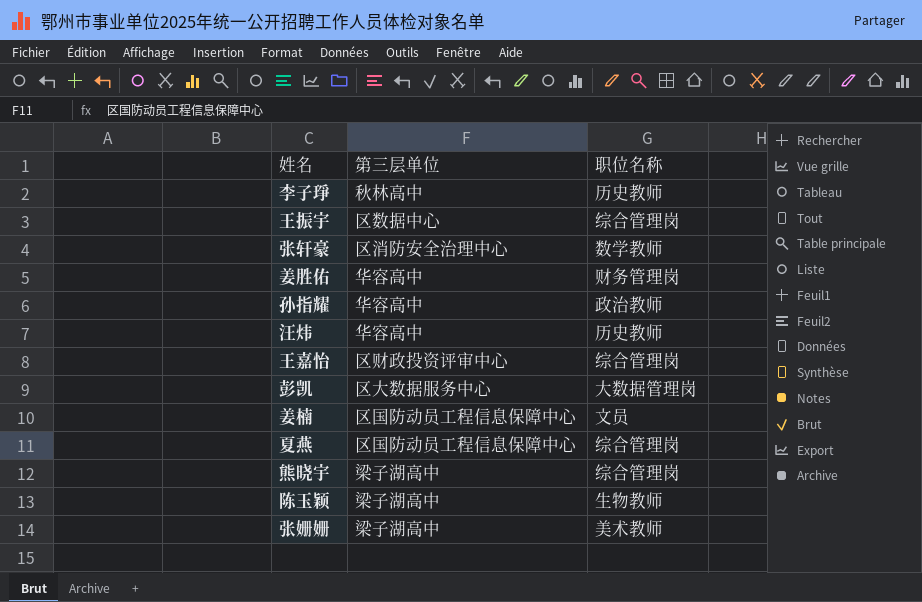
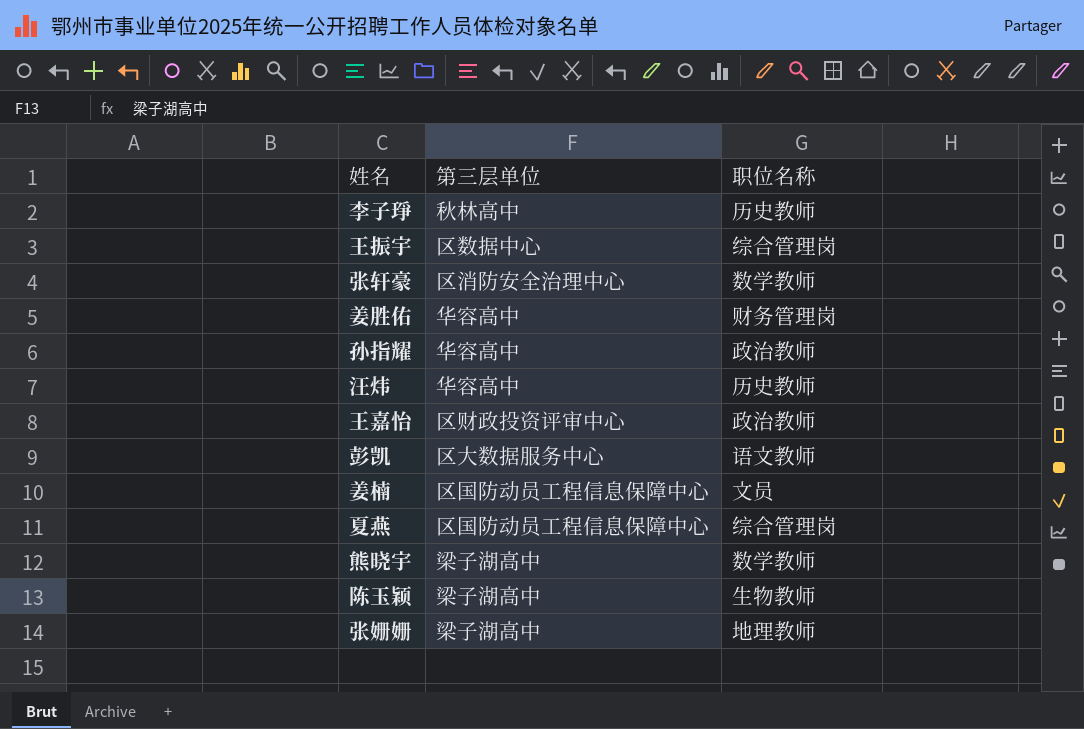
王嘉怡 | 职位名称: 综合管理岗 -> 政治教师
彭凯 | 职位名称: 大数据管理岗 -> 语文教师
熊晓宇 | 职位名称: 综合管理岗 -> 数学教师
张姗姗 | 职位名称: 美术教师 -> 地理教师

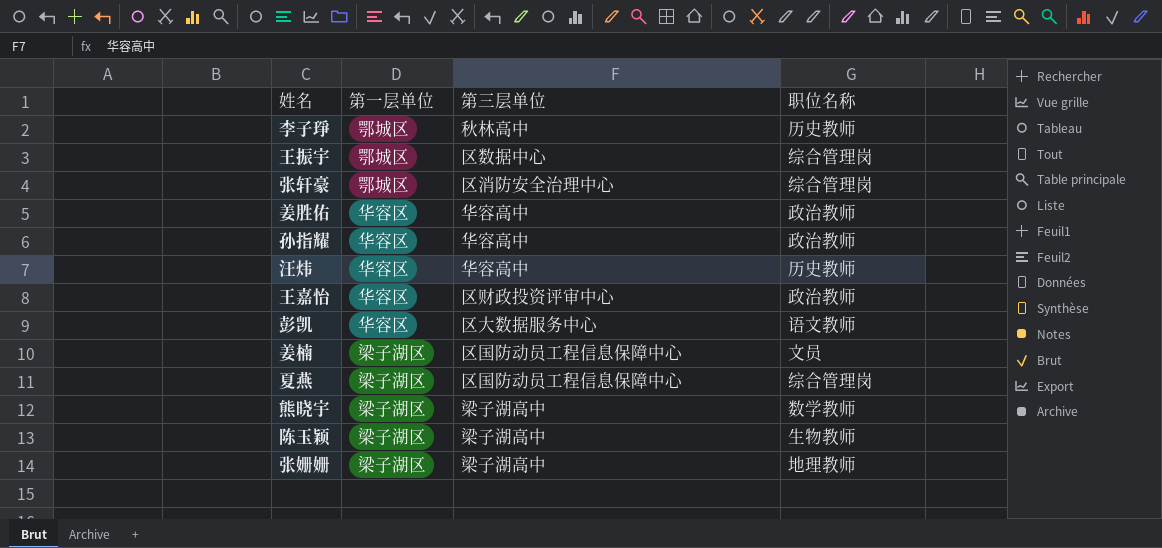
column 第一层单位 | position: none -> 2
张轩豪 | 职位名称: 数学教师 -> 综合管理岗
姜胜佑 | 职位名称: 财务管理岗 -> 政治教师

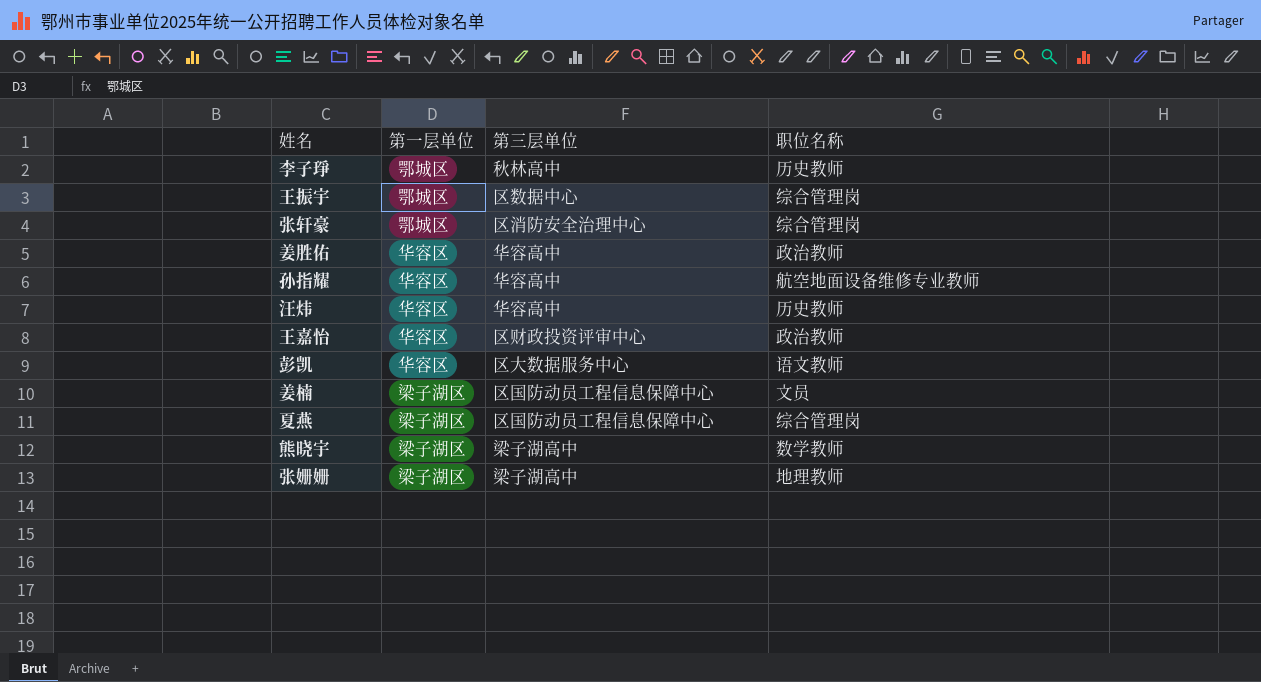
row 陈玉颖: 梁子湖区 | 梁子湖高中 | 生物教师 -> none
孙指耀 | 职位名称: 政治教师 -> 航空地面设备维修专业教师

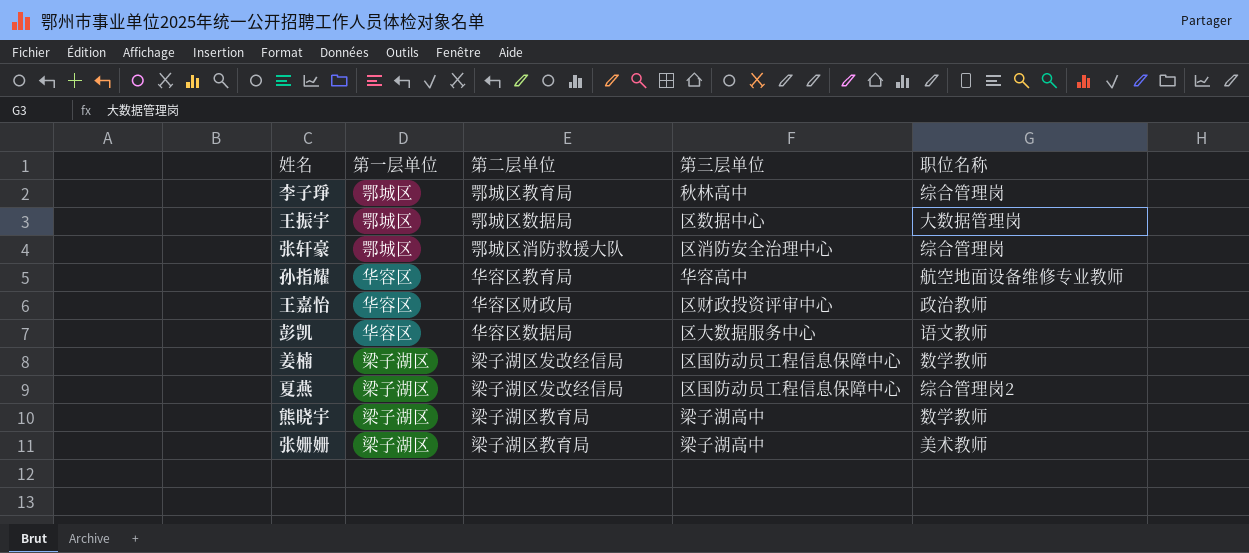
column 第二层单位 | position: none -> 3
row 姜胜佑: 华容区 | 华容高中 | 政治教师 -> none
row 汪炜: 华容区 | 华容高中 | 历史教师 -> none
李子琤 | 职位名称: 历史教师 -> 综合管理岗
王振宇 | 职位名称: 综合管理岗 -> 大数据管理岗
姜楠 | 职位名称: 文员 -> 数学教师
夏燕 | 职位名称: 综合管理岗 -> 综合管理岗2
张姗姗 | 职位名称: 地理教师 -> 美术教师

